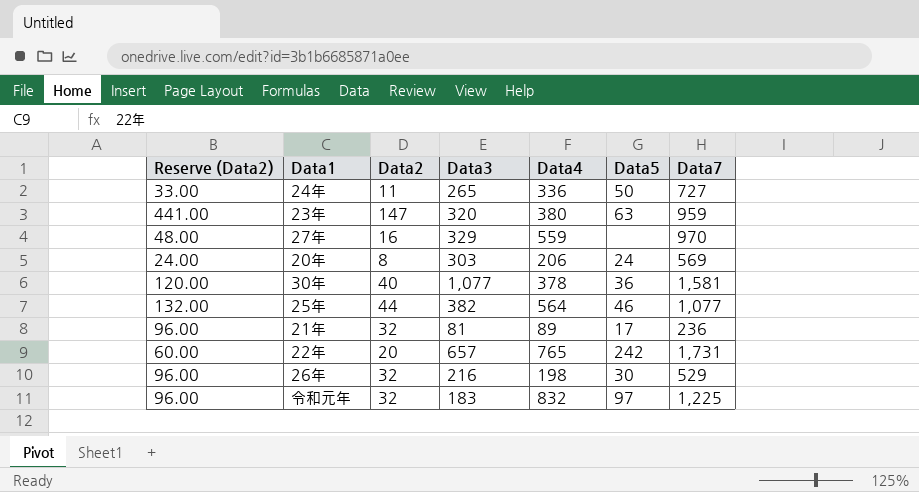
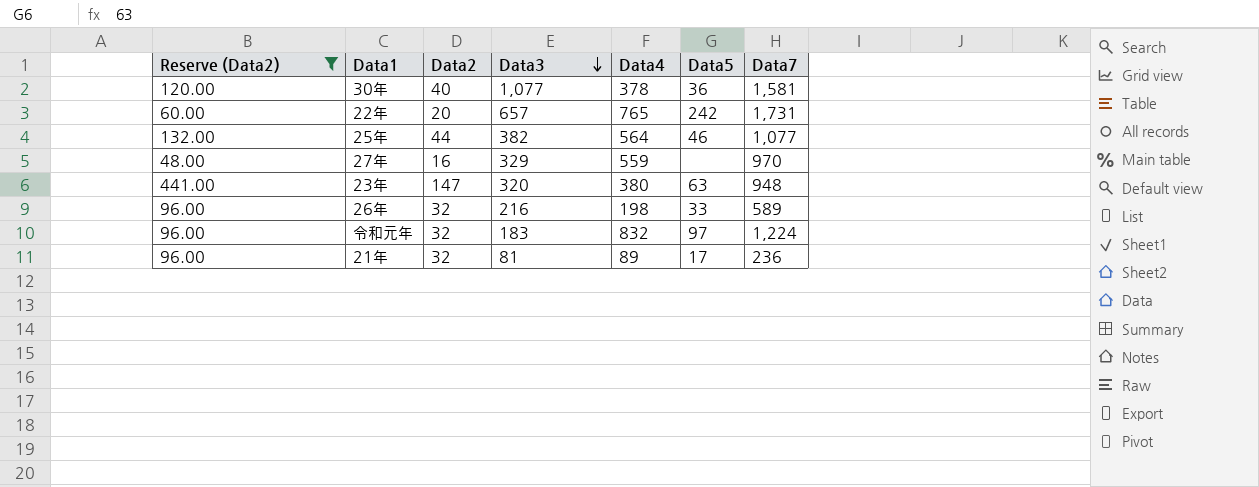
filter: none -> Reserve (Data2) >= 48.00
row order: none -> Data3 descending
23年 | Data7: 959 -> 948
26年 | Data5: 30 -> 33
26年 | Data7: 529 -> 589
令和元年 | Data7: 1,225 -> 1,224

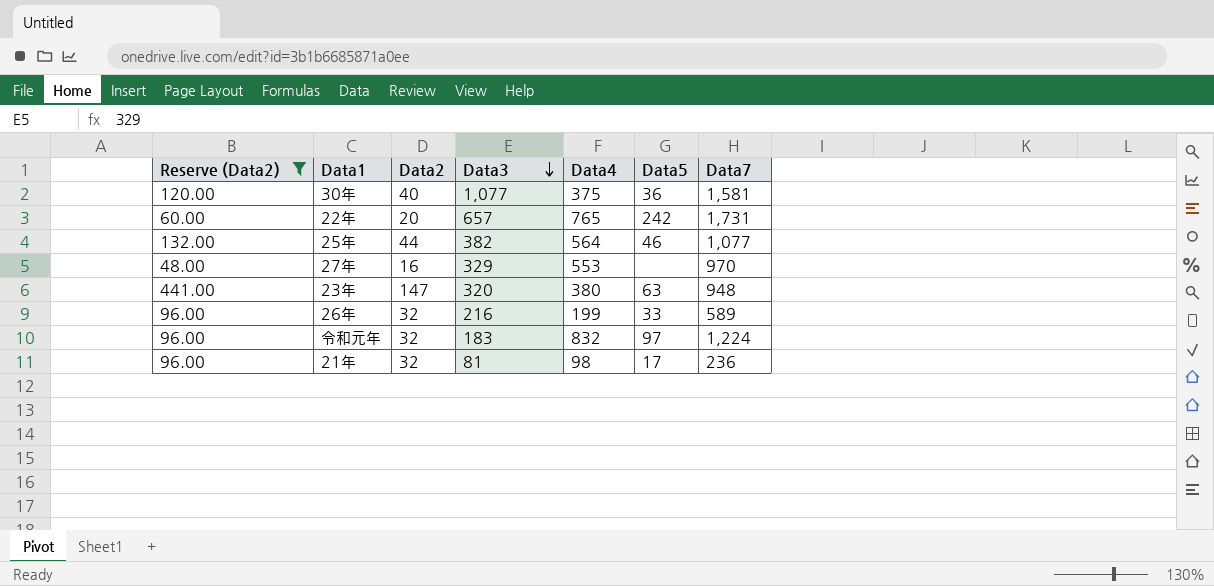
30年 | Data4: 378 -> 375
27年 | Data4: 559 -> 553
26年 | Data4: 198 -> 199
21年 | Data4: 89 -> 98

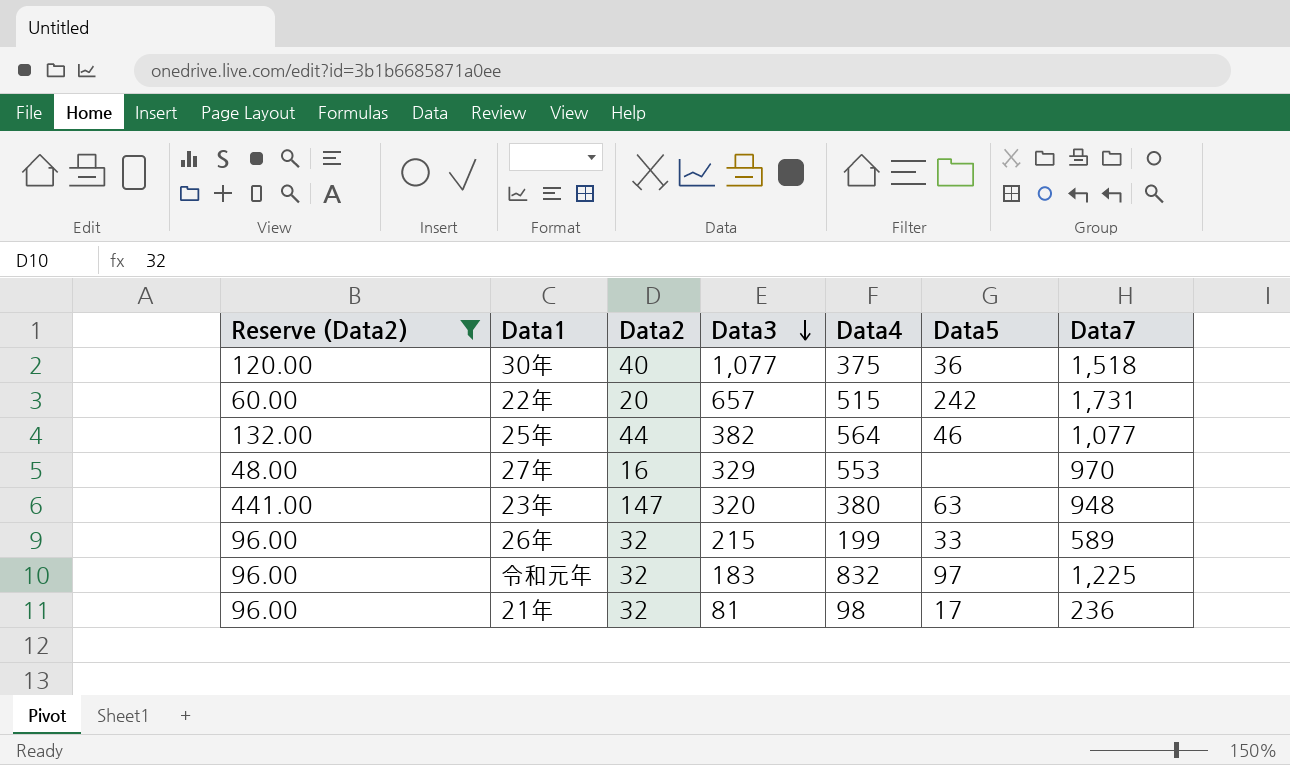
30年 | Data7: 1,581 -> 1,518
22年 | Data4: 765 -> 515
26年 | Data3: 216 -> 215
令和元年 | Data7: 1,224 -> 1,225

